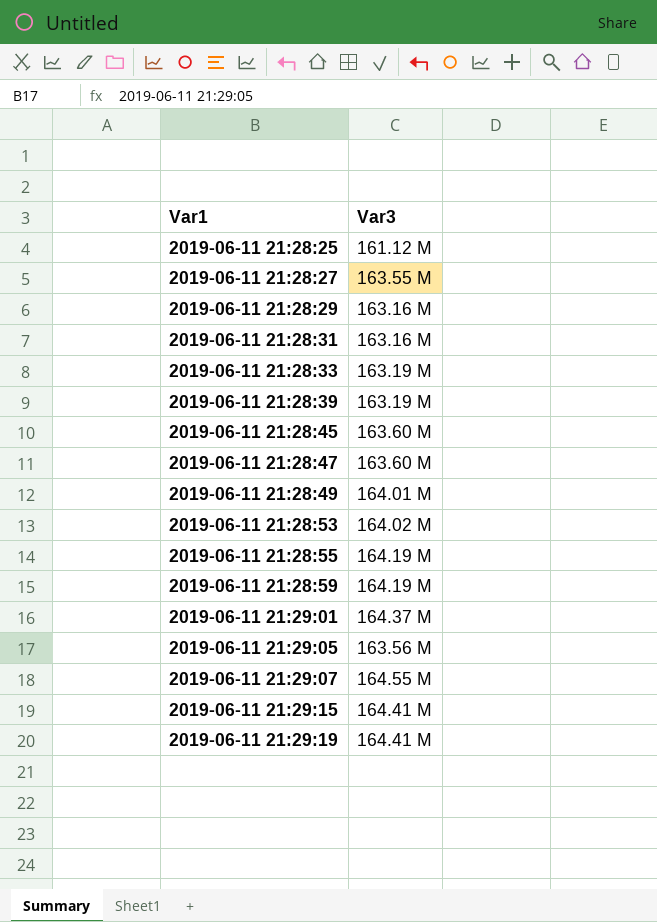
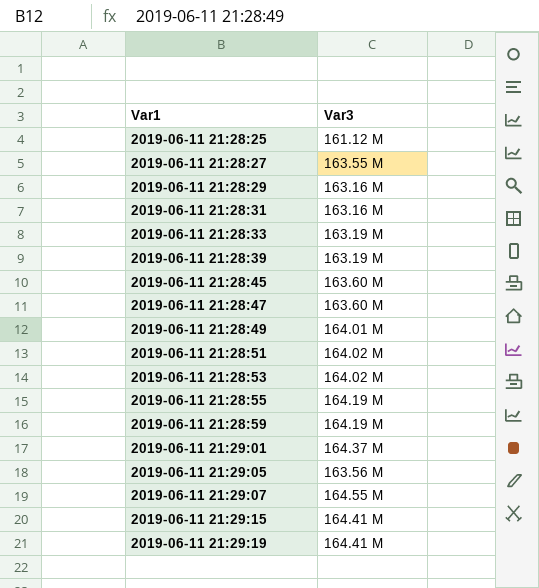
row 2019-06-11 21:28:51: none -> 164.02 M

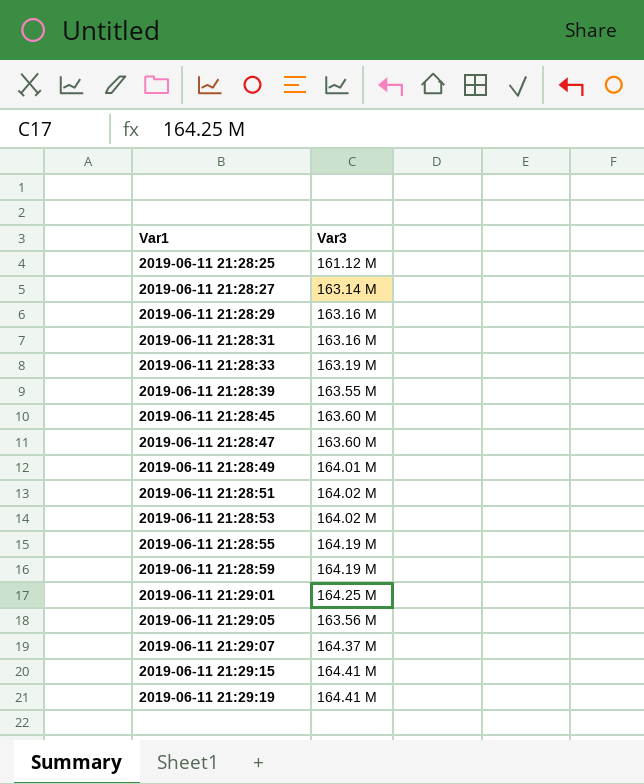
2019-06-11 21:28:27 | Var3: 163.55 M -> 163.14 M
2019-06-11 21:28:39 | Var3: 163.19 M -> 163.55 M
2019-06-11 21:29:01 | Var3: 164.37 M -> 164.25 M
2019-06-11 21:29:07 | Var3: 164.55 M -> 164.37 M

